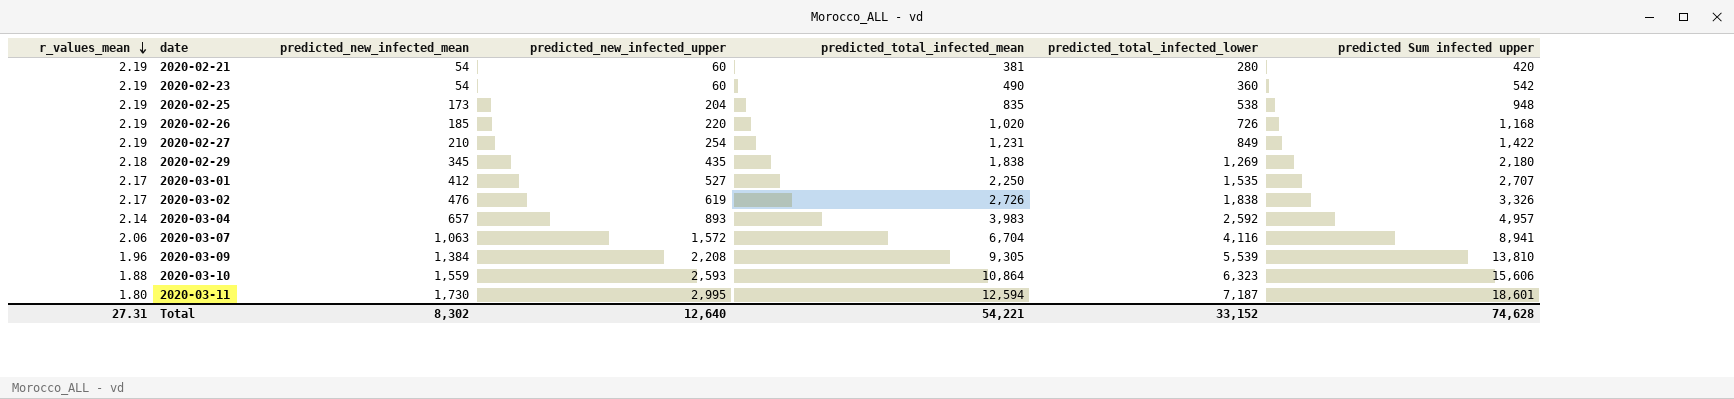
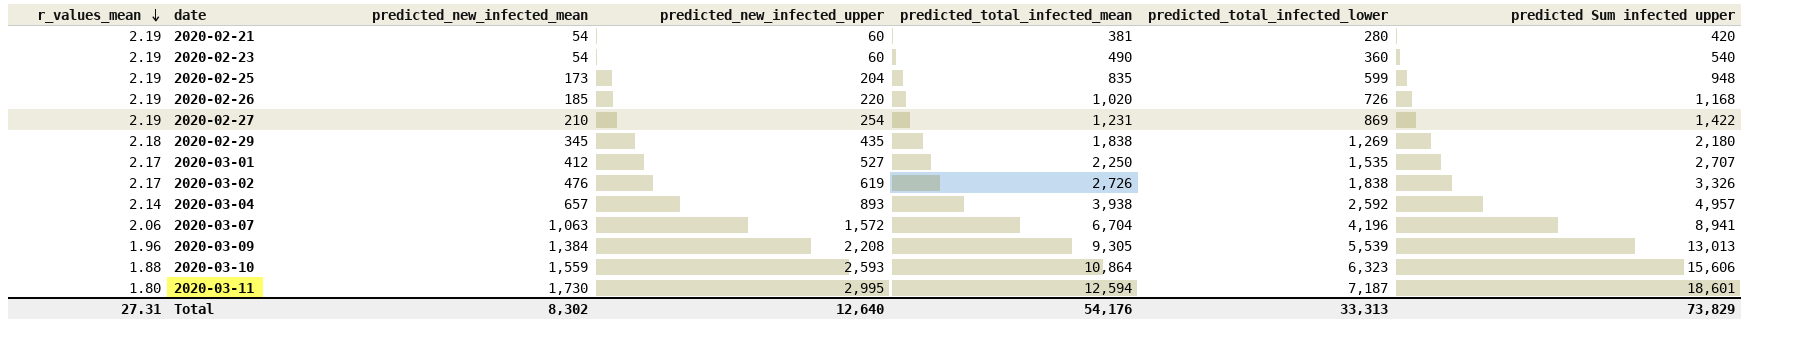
2020-02-23 | predicted Sum infected upper: 542 -> 540
2020-02-25 | predicted_total_infected_lower: 538 -> 599
2020-02-27 | predicted_total_infected_lower: 849 -> 869
2020-03-04 | predicted_total_infected_mean: 3,983 -> 3,938
2020-03-07 | predicted_total_infected_lower: 4,116 -> 4,196
2020-03-09 | predicted Sum infected upper: 13,810 -> 13,013
Total | predicted_total_infected_mean: 54,221 -> 54,176
Total | predicted_total_infected_lower: 33,152 -> 33,313
Total | predicted Sum infected upper: 74,628 -> 73,829

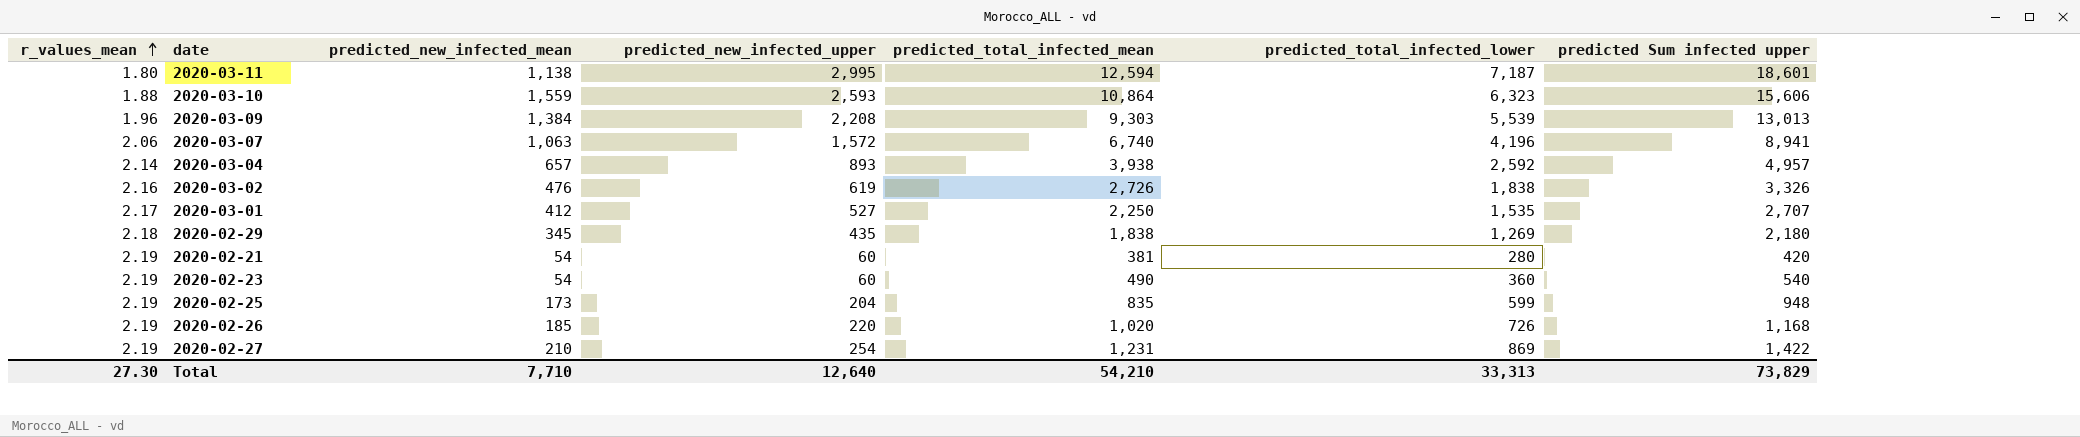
row order: r_values_mean descending -> r_values_mean ascending
2020-03-11 | predicted_new_infected_mean: 1,730 -> 1,138
2020-03-09 | predicted_total_infected_mean: 9,305 -> 9,303
2020-03-07 | predicted_total_infected_mean: 6,704 -> 6,740
2020-03-02 | r_values_mean: 2.17 -> 2.16
Total | r_values_mean: 27.31 -> 27.30
Total | predicted_new_infected_mean: 8,302 -> 7,710
Total | predicted_total_infected_mean: 54,176 -> 54,210

